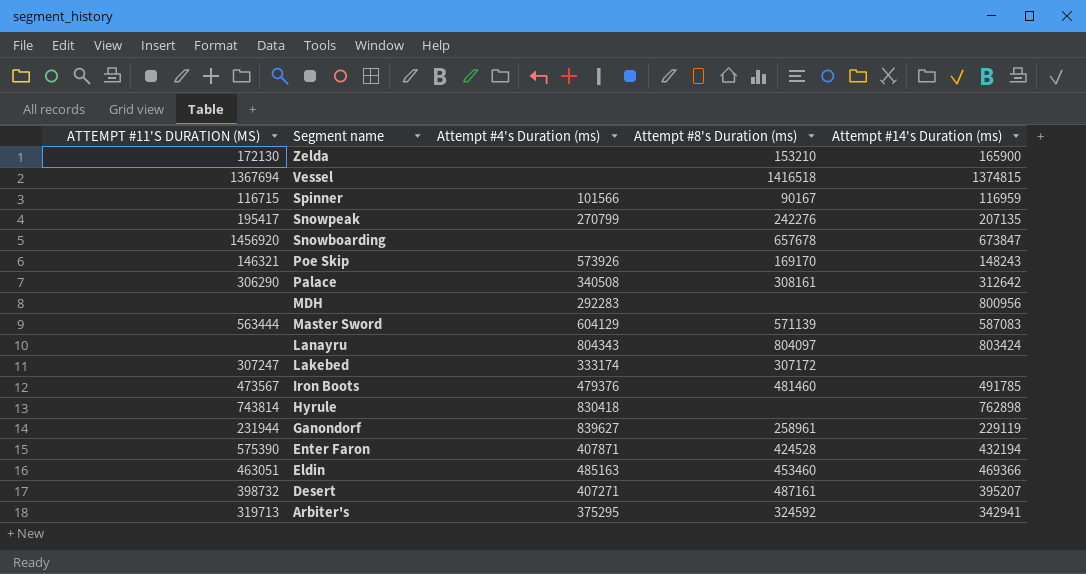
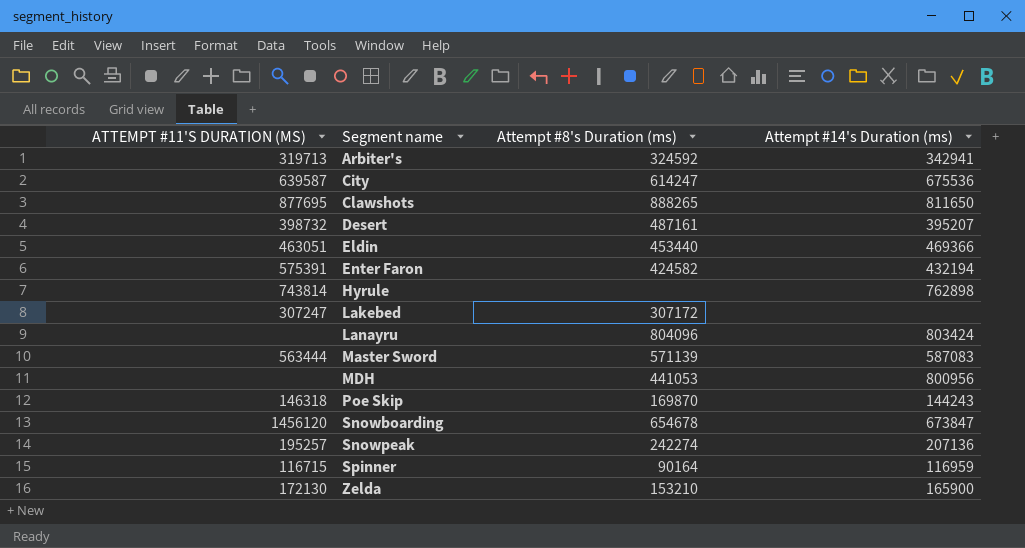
row order: Segment name descending -> Segment name ascending
column Attempt #4's Duration (ms) | position: 3 -> none
row Vessel: 1367694 | none | 1416518 | 1374815 -> none
row Palace: 306290 | 340508 | 308161 | 312642 -> none
row Iron Boots: 473567 | 479376 | 481460 | 491785 -> none
row Ganondorf: 231944 | 839627 | 258961 | 229119 -> none
row City: none -> 639587 | 614247 | 675536
row Clawshots: none -> 877695 | 888265 | 811650
Eldin | Attempt #8's Duration (ms): 453460 -> 453440
Enter Faron | ATTEMPT #11'S DURATION (MS): 575390 -> 575391
Enter Faron | Attempt #8's Duration (ms): 424528 -> 424582
Lanayru | Attempt #8's Duration (ms): 804097 -> 804096
MDH | Attempt #8's Duration (ms): none -> 441053
Poe Skip | ATTEMPT #11'S DURATION (MS): 146321 -> 146318
Poe Skip | Attempt #8's Duration (ms): 169170 -> 169870
Poe Skip | Attempt #14's Duration (ms): 148243 -> 144243
Snowboarding | ATTEMPT #11'S DURATION (MS): 1456920 -> 1456120
Snowboarding | Attempt #8's Duration (ms): 657678 -> 654678
Snowpeak | ATTEMPT #11'S DURATION (MS): 195417 -> 195257
Snowpeak | Attempt #8's Duration (ms): 242276 -> 242274
Snowpeak | Attempt #14's Duration (ms): 207135 -> 207136
Spinner | Attempt #8's Duration (ms): 90167 -> 90164

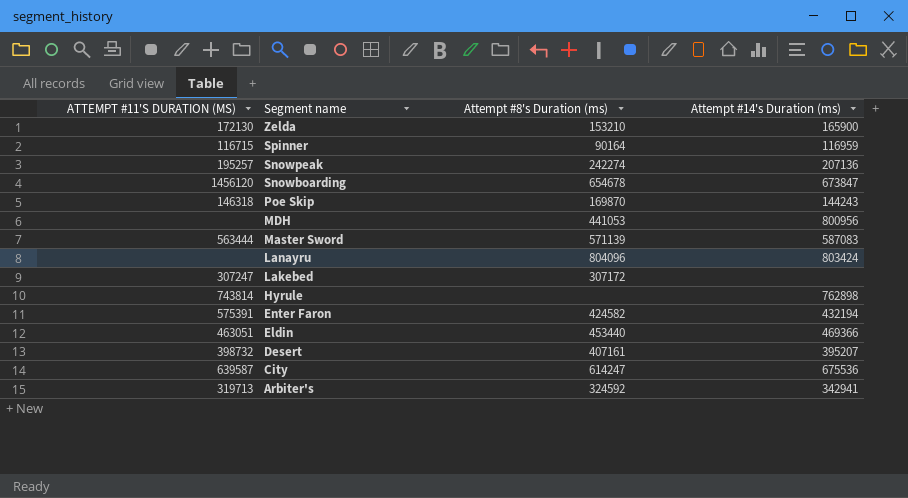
row order: Segment name ascending -> Segment name descending
row Clawshots: 877695 | 888265 | 811650 -> none
Desert | Attempt #8's Duration (ms): 487161 -> 407161

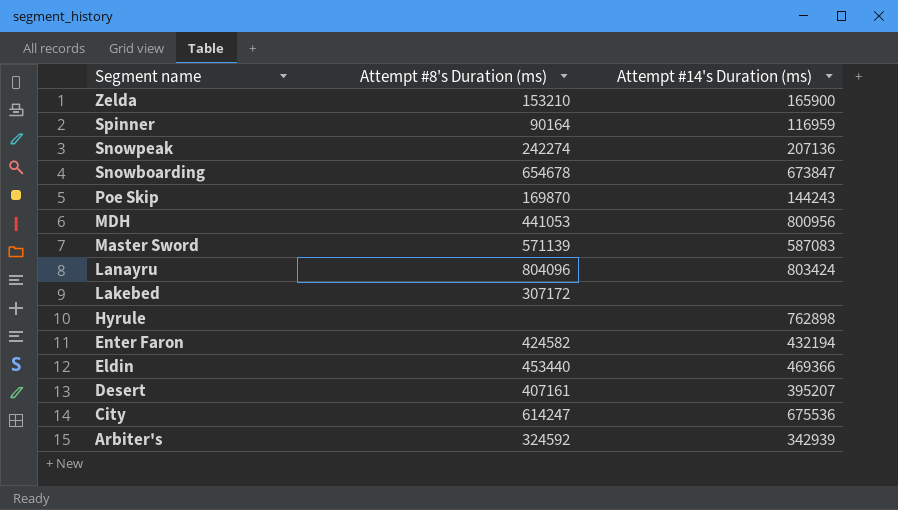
column ATTEMPT #11'S DURATION (MS) | position: 1 -> none
Arbiter's | Attempt #14's Duration (ms): 342941 -> 342939

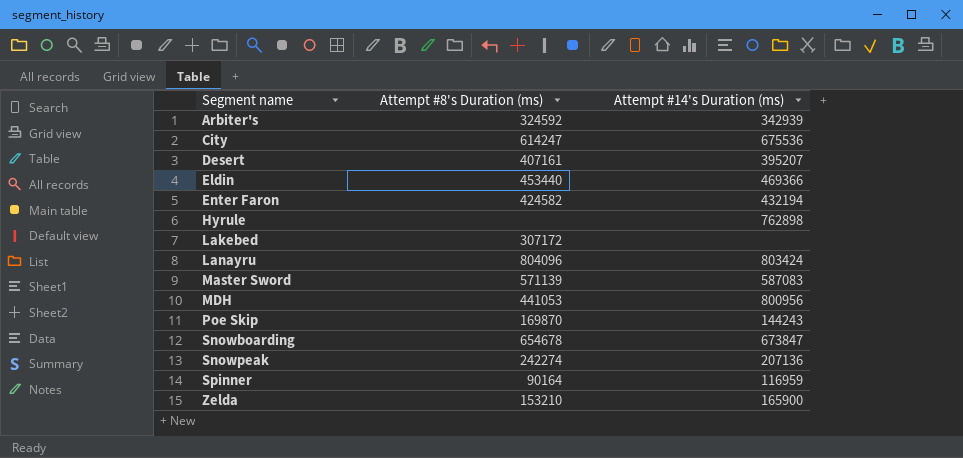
row order: Segment name descending -> Segment name ascending

